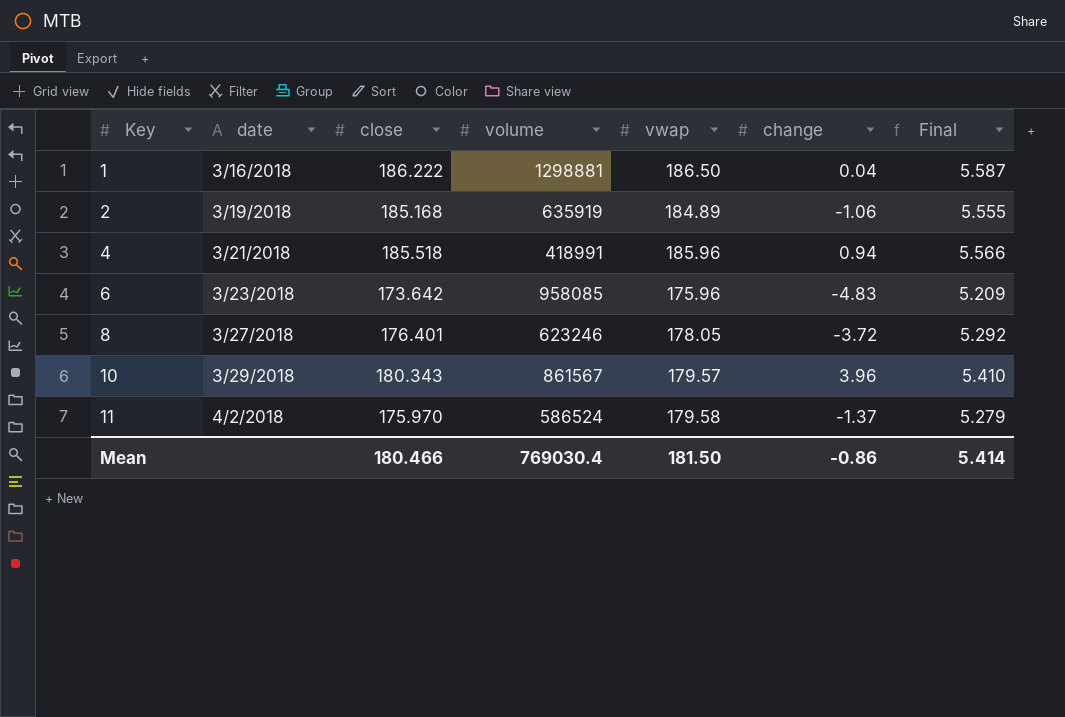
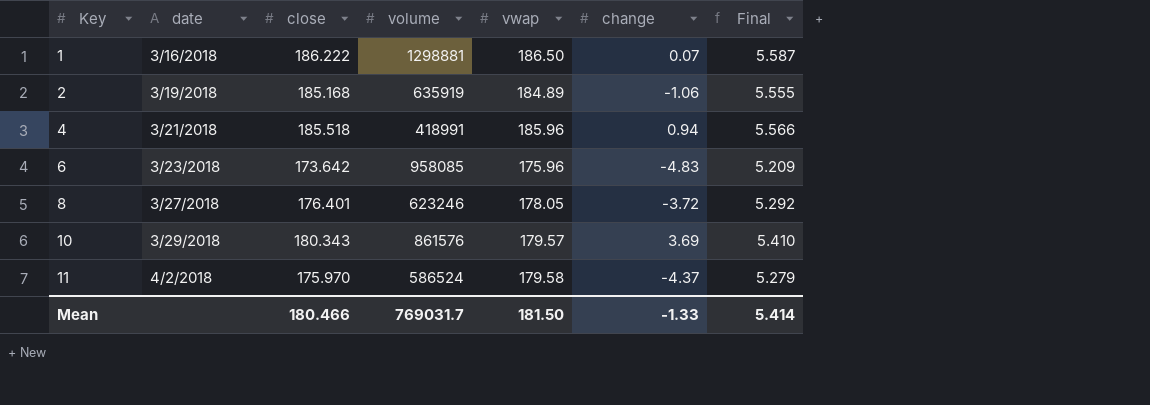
1 | change: 0.04 -> 0.07
10 | volume: 861567 -> 861576
10 | change: 3.96 -> 3.69
11 | change: -1.37 -> -4.37
Mean | volume: 769030.4 -> 769031.7
Mean | change: -0.86 -> -1.33

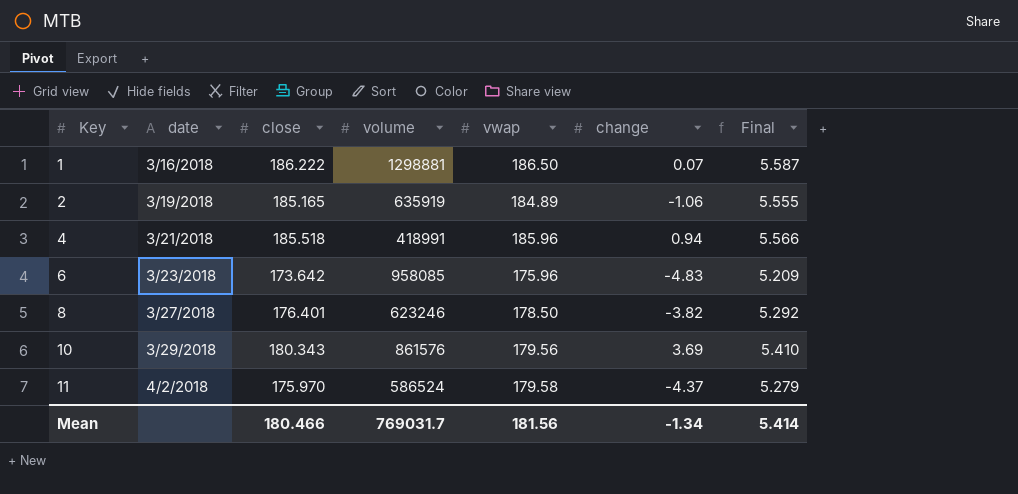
2 | close: 185.168 -> 185.165
8 | vwap: 178.05 -> 178.50
8 | change: -3.72 -> -3.82
10 | vwap: 179.57 -> 179.56
Mean | vwap: 181.50 -> 181.56
Mean | change: -1.33 -> -1.34

